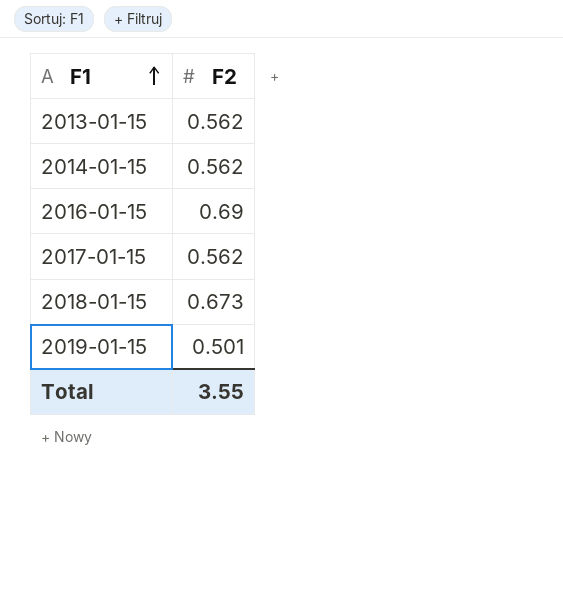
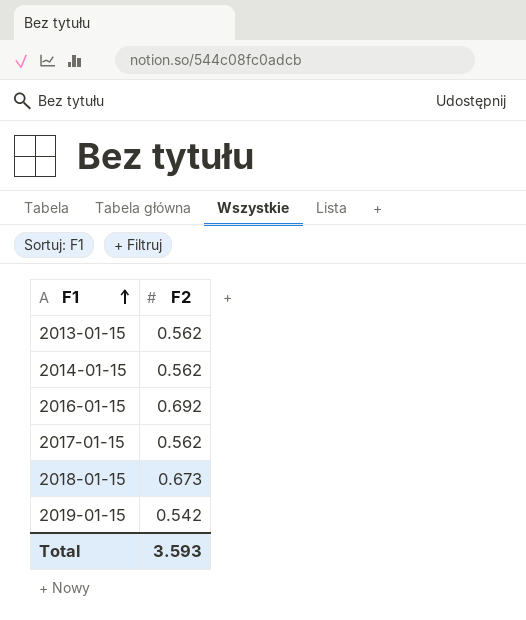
2016-01-15 | F2: 0.69 -> 0.692
2019-01-15 | F2: 0.501 -> 0.542
Total | F2: 3.55 -> 3.593

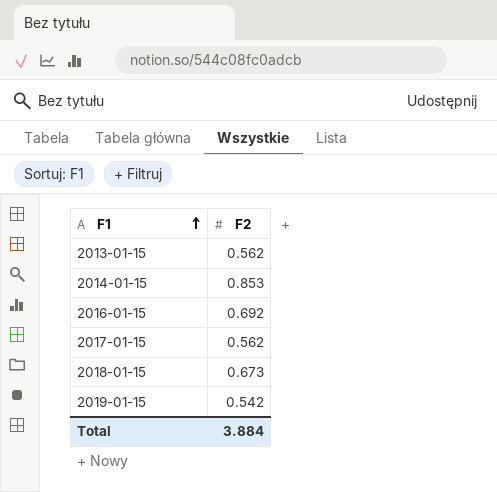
2014-01-15 | F2: 0.562 -> 0.853
Total | F2: 3.593 -> 3.884

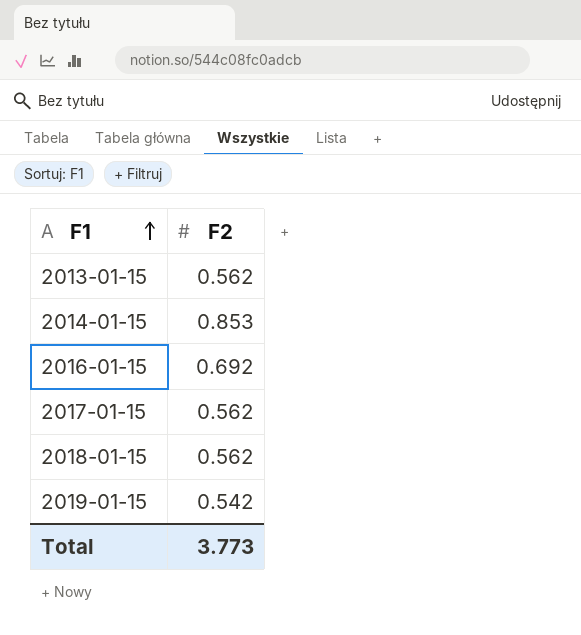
2018-01-15 | F2: 0.673 -> 0.562
Total | F2: 3.884 -> 3.773

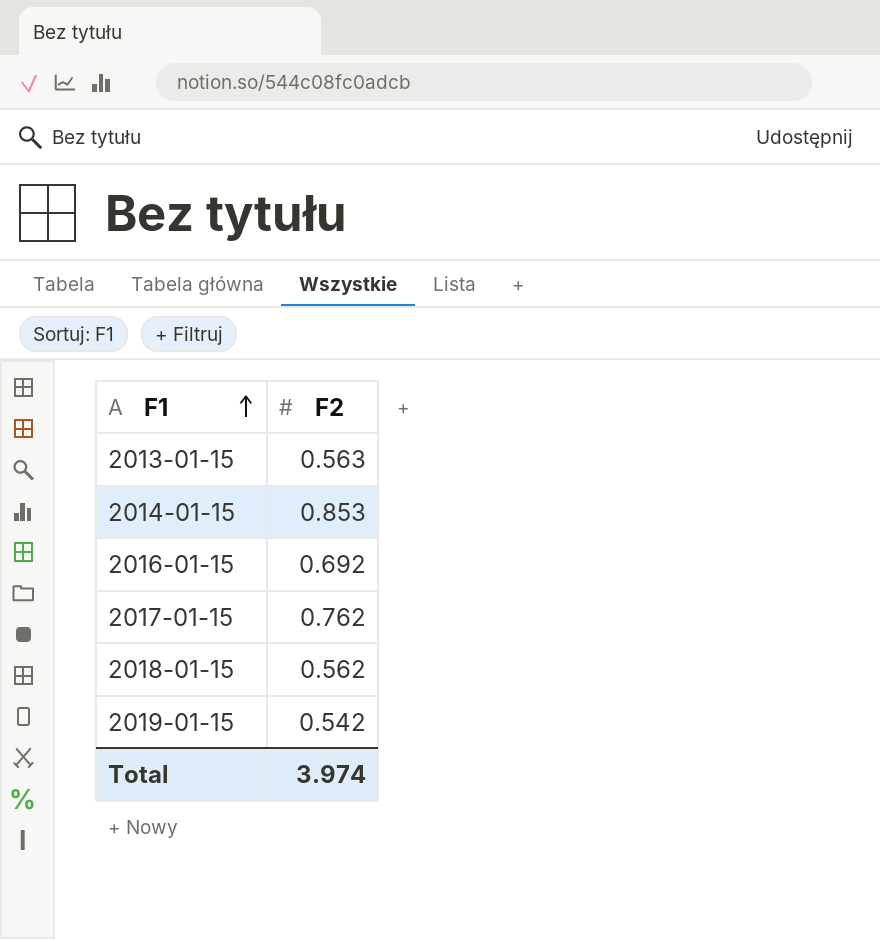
2013-01-15 | F2: 0.562 -> 0.563
2017-01-15 | F2: 0.562 -> 0.762
Total | F2: 3.773 -> 3.974

